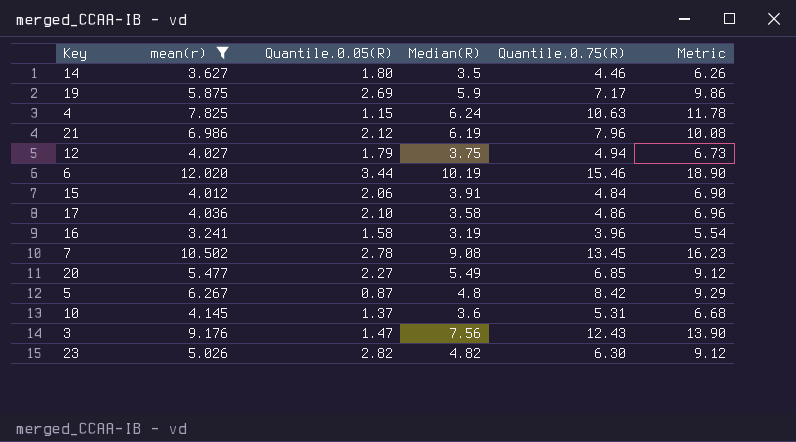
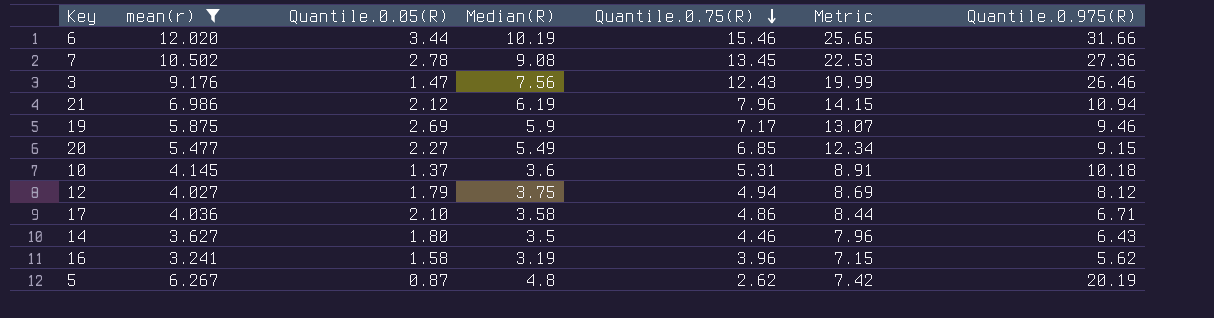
row order: none -> Quantile.0.75(R) descending
column Metric | formula: [Quantile.0.05(R)] + [Quantile.0.75(R)] -> [Median(R)] + [Quantile.0.75(R)]
column Quantile.0.975(R) | position: none -> 7
row 4: 7.825 | 1.15 | 6.24 | 10.63 | 11.78 -> none
row 15: 4.012 | 2.06 | 3.91 | 4.84 | 6.90 -> none
row 23: 5.026 | 2.82 | 4.82 | 6.30 | 9.12 -> none
5 | Quantile.0.75(R): 8.42 -> 2.62

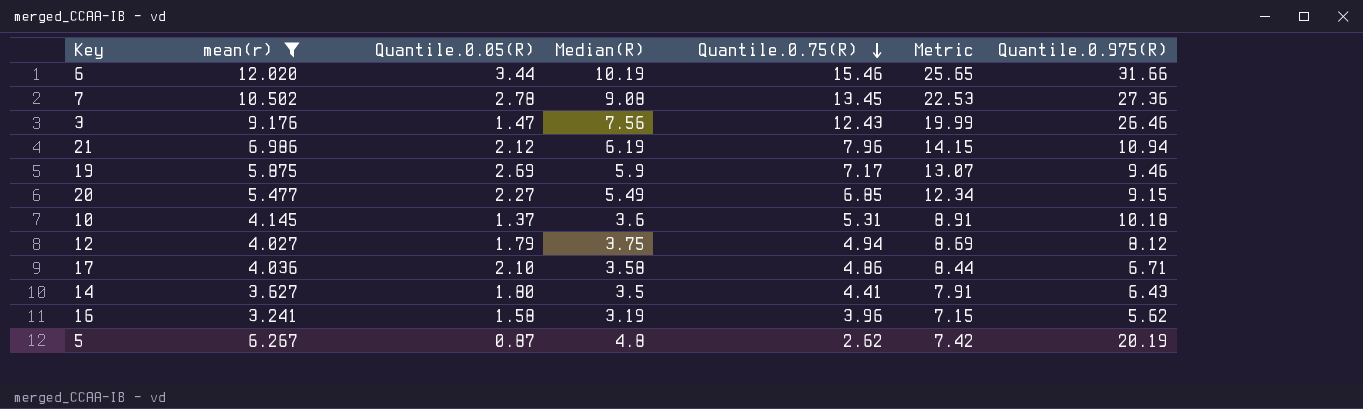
14 | Quantile.0.75(R): 4.46 -> 4.41
14 | Metric: 7.96 -> 7.91

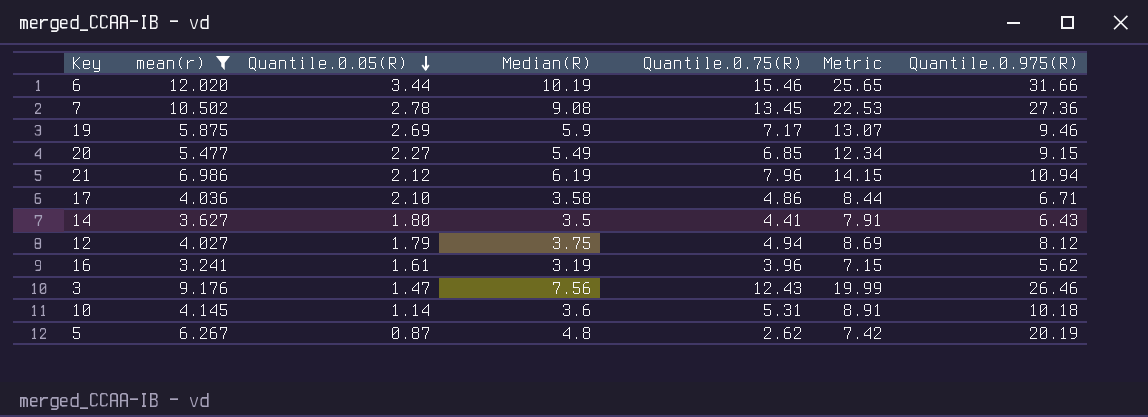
row order: Quantile.0.75(R) descending -> Quantile.0.05(R) descending
16 | Quantile.0.05(R): 1.58 -> 1.61
10 | Quantile.0.05(R): 1.37 -> 1.14

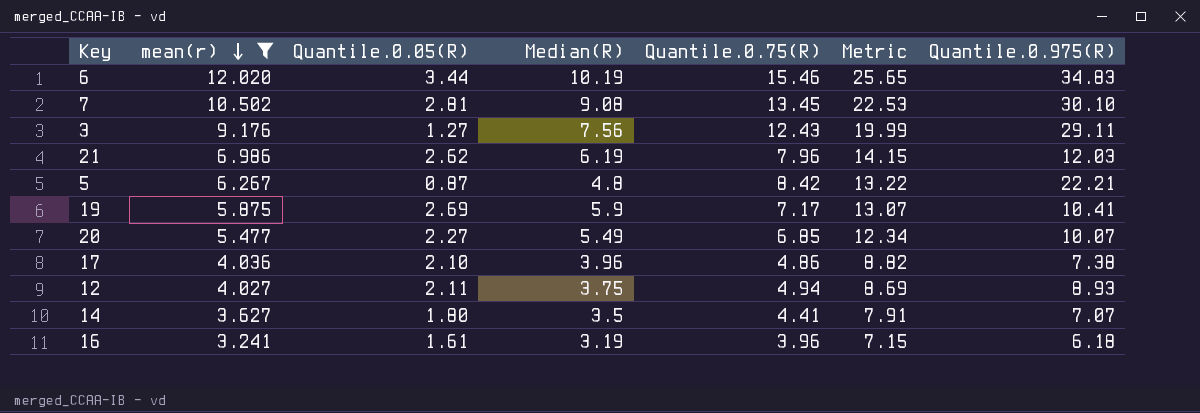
row order: Quantile.0.05(R) descending -> mean(r) descending
row 10: 4.145 | 1.14 | 3.6 | 5.31 | 8.91 | 10.18 -> none
6 | Quantile.0.975(R): 31.66 -> 34.83
7 | Quantile.0.05(R): 2.78 -> 2.81
7 | Quantile.0.975(R): 27.36 -> 30.10
3 | Quantile.0.05(R): 1.47 -> 1.27
3 | Quantile.0.975(R): 26.46 -> 29.11
21 | Quantile.0.05(R): 2.12 -> 2.62
21 | Quantile.0.975(R): 10.94 -> 12.03
5 | Quantile.0.75(R): 2.62 -> 8.42
5 | Metric: 7.42 -> 13.22
5 | Quantile.0.975(R): 20.19 -> 22.21
19 | Quantile.0.975(R): 9.46 -> 10.41
20 | Quantile.0.975(R): 9.15 -> 10.07
17 | Median(R): 3.58 -> 3.96
17 | Metric: 8.44 -> 8.82
17 | Quantile.0.975(R): 6.71 -> 7.38
12 | Quantile.0.05(R): 1.79 -> 2.11
12 | Quantile.0.975(R): 8.12 -> 8.93
14 | Quantile.0.975(R): 6.43 -> 7.07
16 | Quantile.0.975(R): 5.62 -> 6.18

